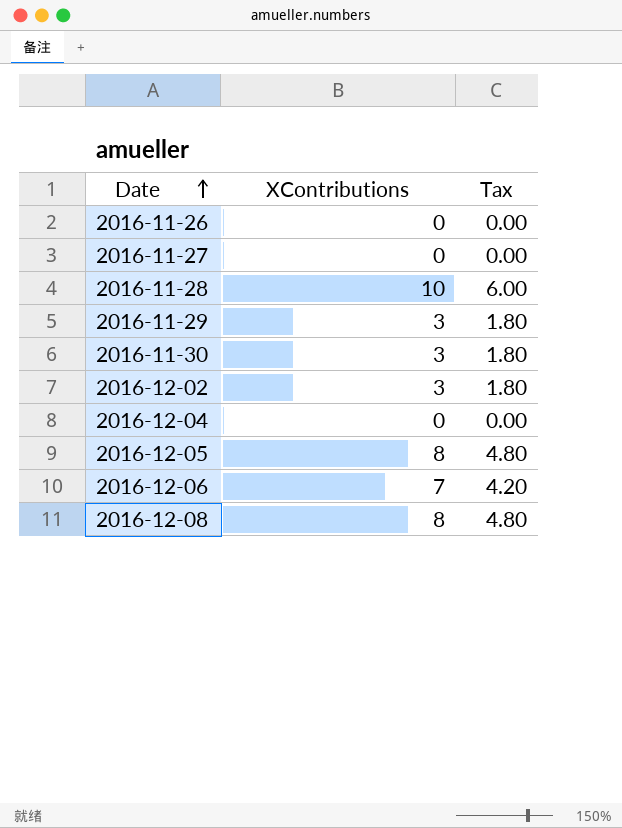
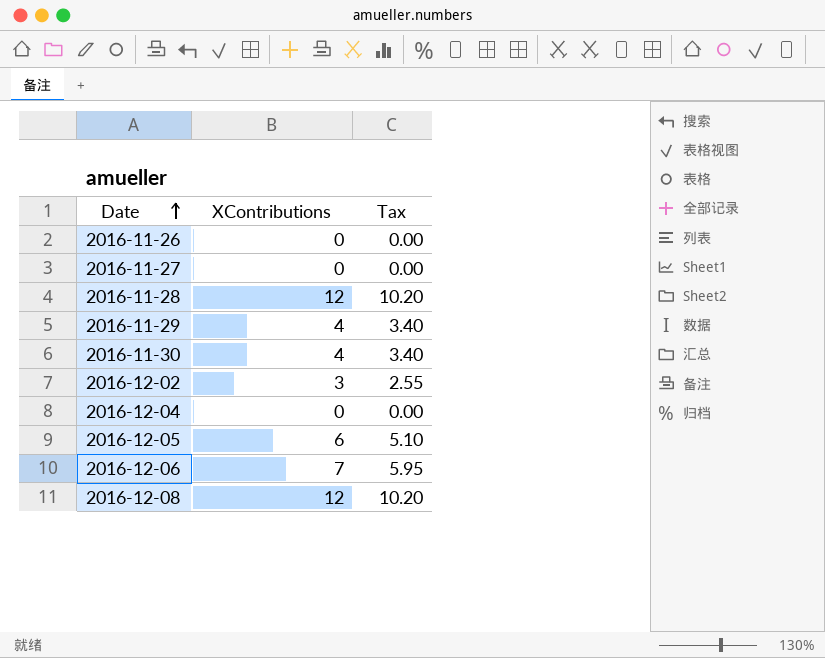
column Tax | formula: [XContributions] * 0.6 -> [XContributions] * 0.85
2016-11-28 | XContributions: 10 -> 12
2016-11-29 | XContributions: 3 -> 4
2016-11-30 | XContributions: 3 -> 4
2016-12-05 | XContributions: 8 -> 6
2016-12-08 | XContributions: 8 -> 12

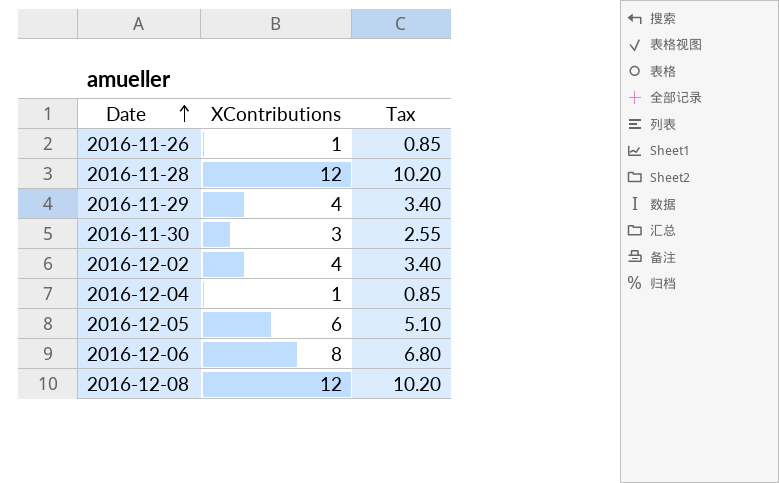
row 2016-11-27: 0 | 0.00 -> none
2016-11-26 | XContributions: 0 -> 1
2016-11-26 | Tax: 0.00 -> 0.85
2016-11-30 | XContributions: 4 -> 3
2016-11-30 | Tax: 3.40 -> 2.55
2016-12-02 | XContributions: 3 -> 4
2016-12-02 | Tax: 2.55 -> 3.40
2016-12-04 | XContributions: 0 -> 1
2016-12-04 | Tax: 0.00 -> 0.85
2016-12-06 | XContributions: 7 -> 8
2016-12-06 | Tax: 5.95 -> 6.80

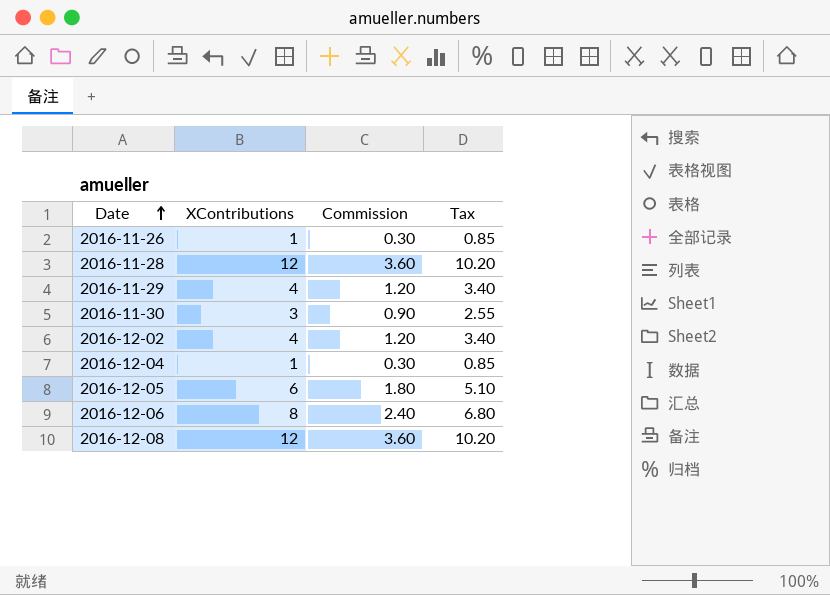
column Commission | formula: none -> [XContributions] * 0.3

